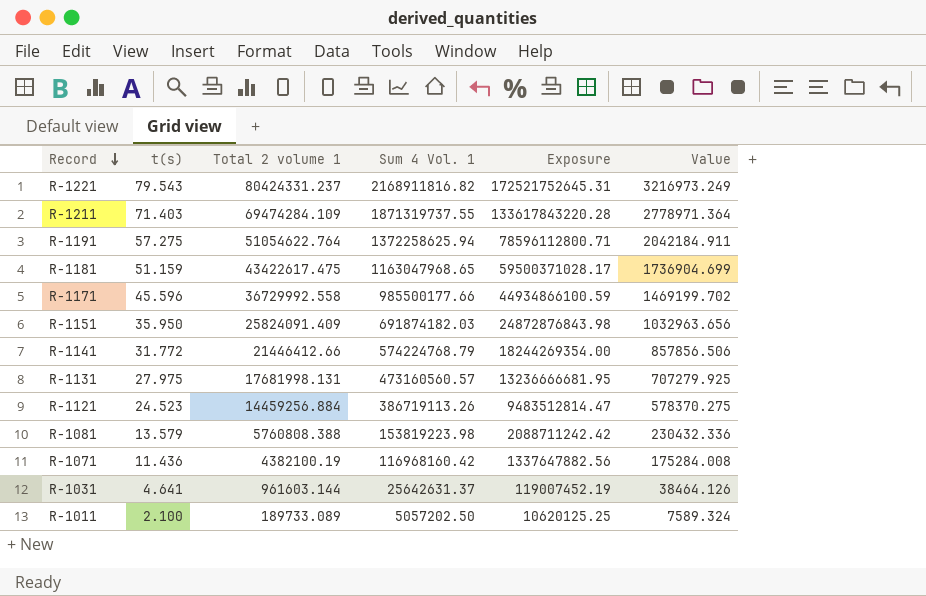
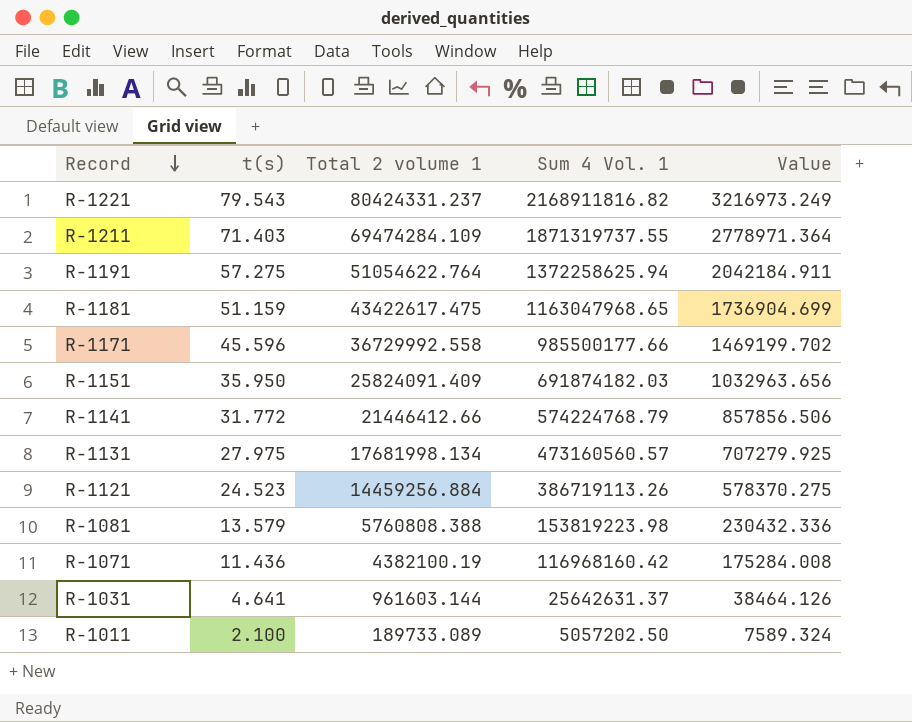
column Exposure | formula: [t(s)] * [Sum 4 Vol. 1] -> none
R-1131 | Total 2 volume 1: 17681998.131 -> 17681998.134

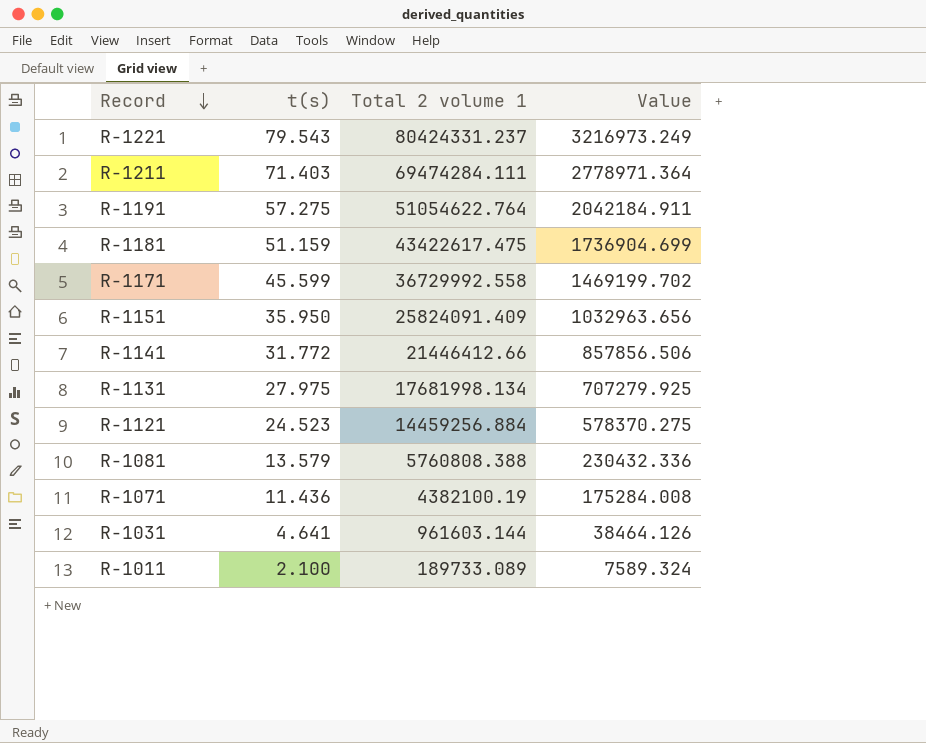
column Sum 4 Vol. 1 | position: 4 -> none
R-1211 | Total 2 volume 1: 69474284.109 -> 69474284.111
R-1171 | t(s): 45.596 -> 45.599

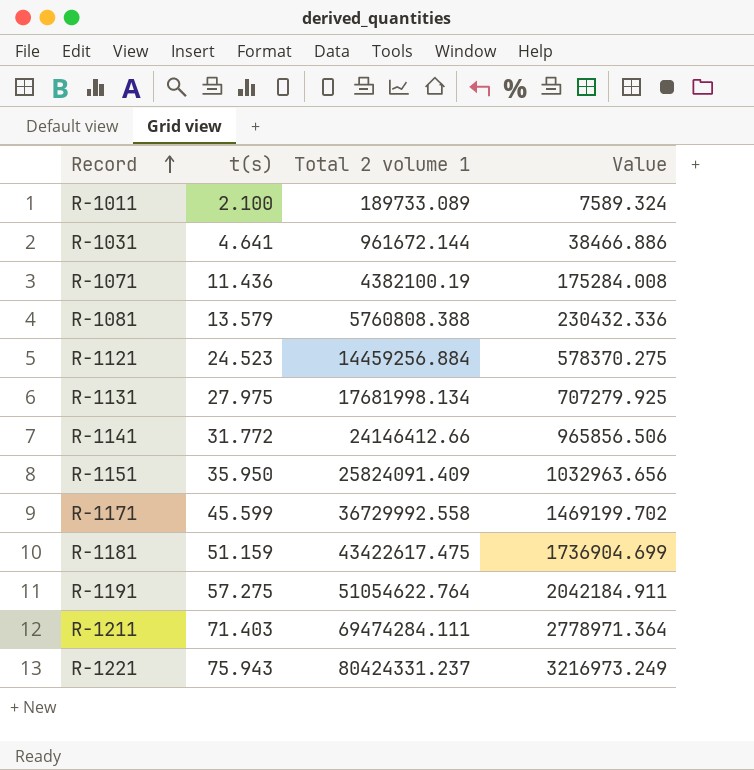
row order: Record descending -> Record ascending
R-1031 | Total 2 volume 1: 961603.144 -> 961672.144
R-1031 | Value: 38464.126 -> 38466.886
R-1141 | Total 2 volume 1: 21446412.66 -> 24146412.66
R-1141 | Value: 857856.506 -> 965856.506
R-1221 | t(s): 79.543 -> 75.943

